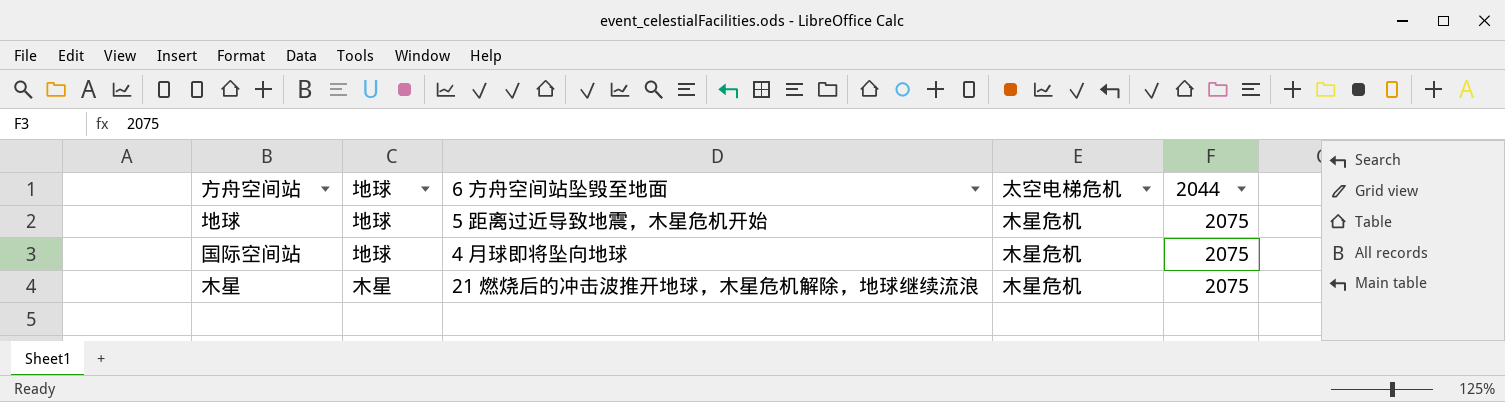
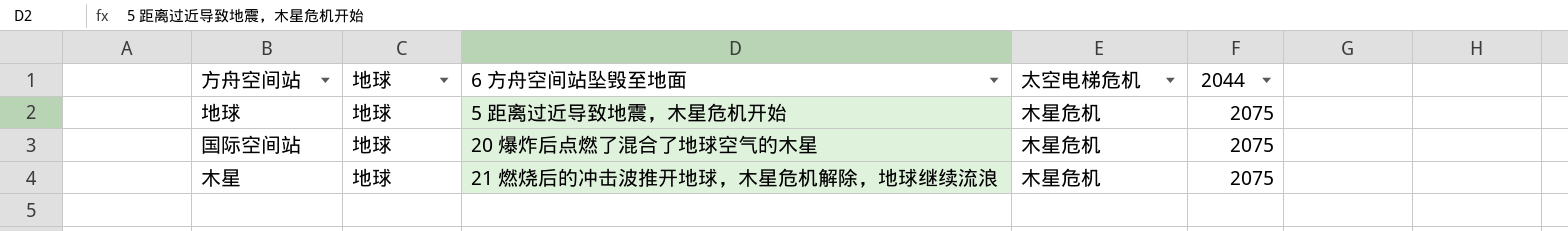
国际空间站 | 6 方舟空间站坠毁至地面: 4 月球即将坠向地球 -> 20 爆炸后点燃了混合了地球空气的木星
木星 | 地球: 木星 -> 地球

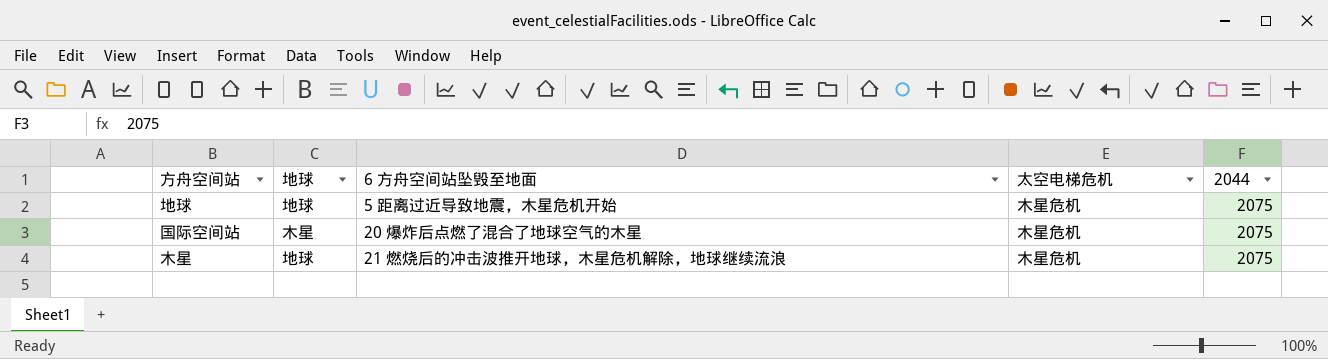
国际空间站 | 地球: 地球 -> 木星

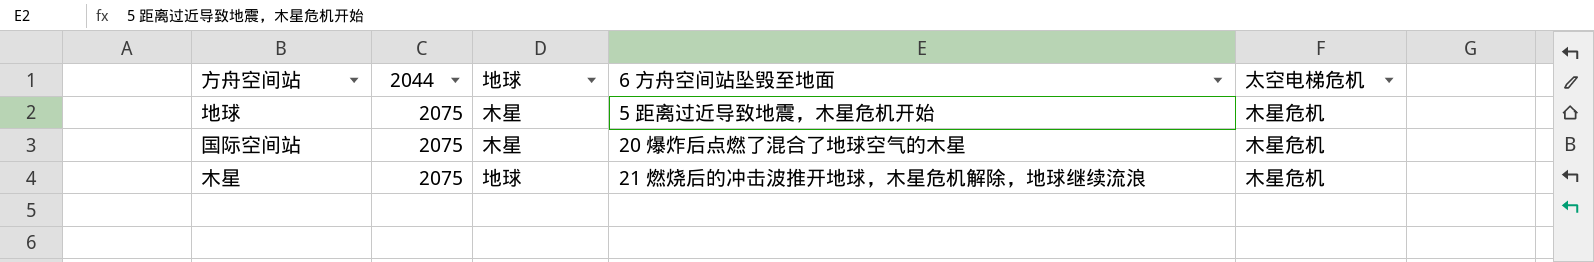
column 2044 | position: 5 -> 2
地球 | 地球: 地球 -> 木星

